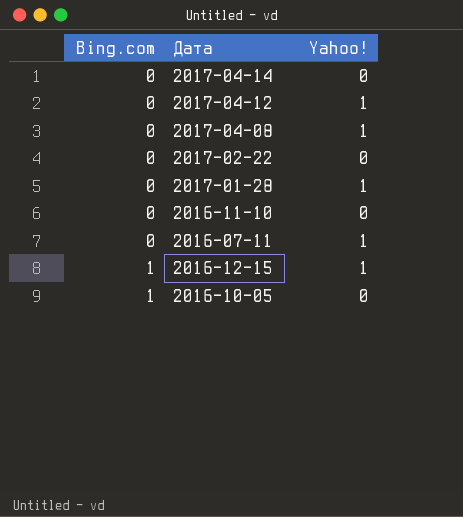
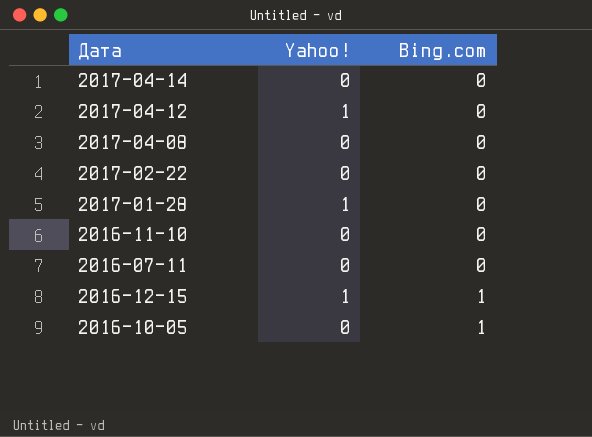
column Bing.com | position: 1 -> 3
2017-04-08 | Yahoo!: 1 -> 0
2016-07-11 | Yahoo!: 1 -> 0

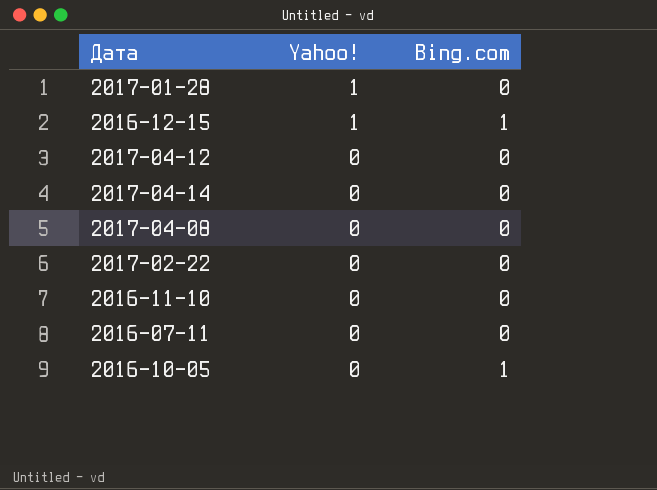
row order: Bing.com ascending -> Yahoo! descending
2017-04-12 | Yahoo!: 1 -> 0

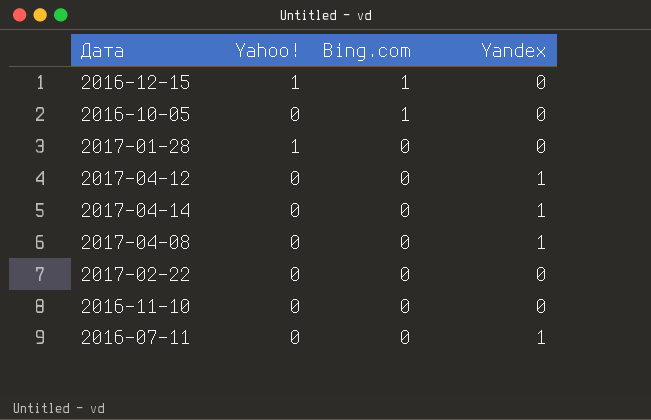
row order: Yahoo! descending -> Bing.com descending
column Yandex | position: none -> 4

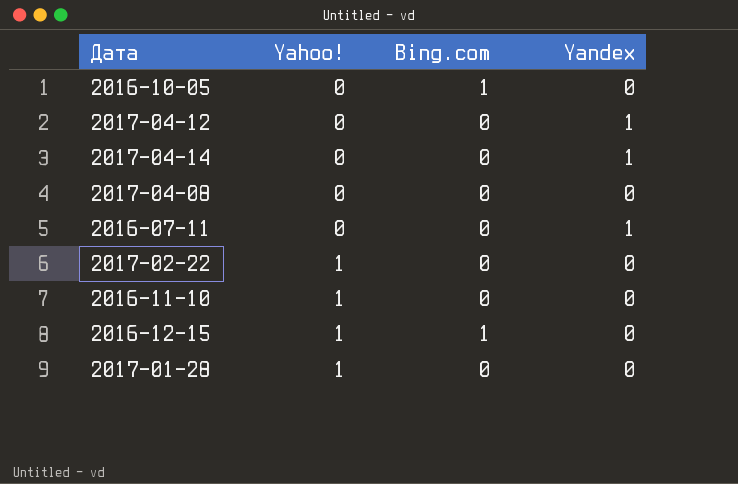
row order: Bing.com descending -> Yahoo! ascending
2017-04-08 | Yandex: 1 -> 0
2017-02-22 | Yahoo!: 0 -> 1
2016-11-10 | Yahoo!: 0 -> 1

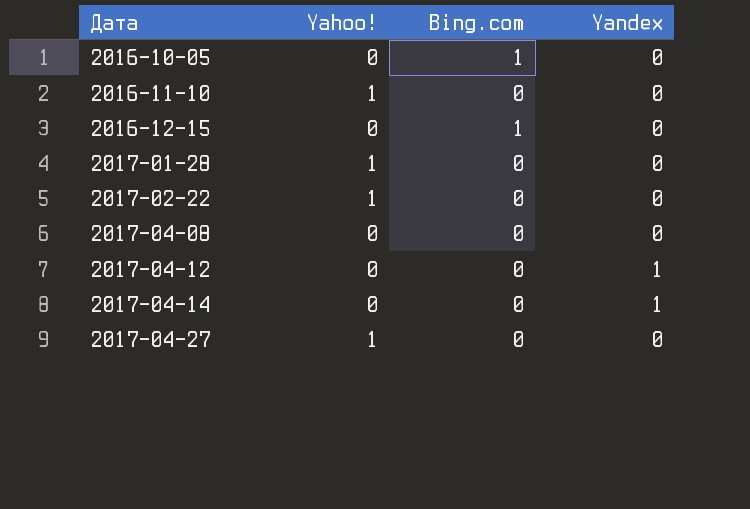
row order: Yahoo! ascending -> Дата ascending
row 2016-07-11: 0 | 0 | 1 -> none
2016-12-15 | Yahoo!: 1 -> 0
row 2017-04-27: none -> 1 | 0 | 0

